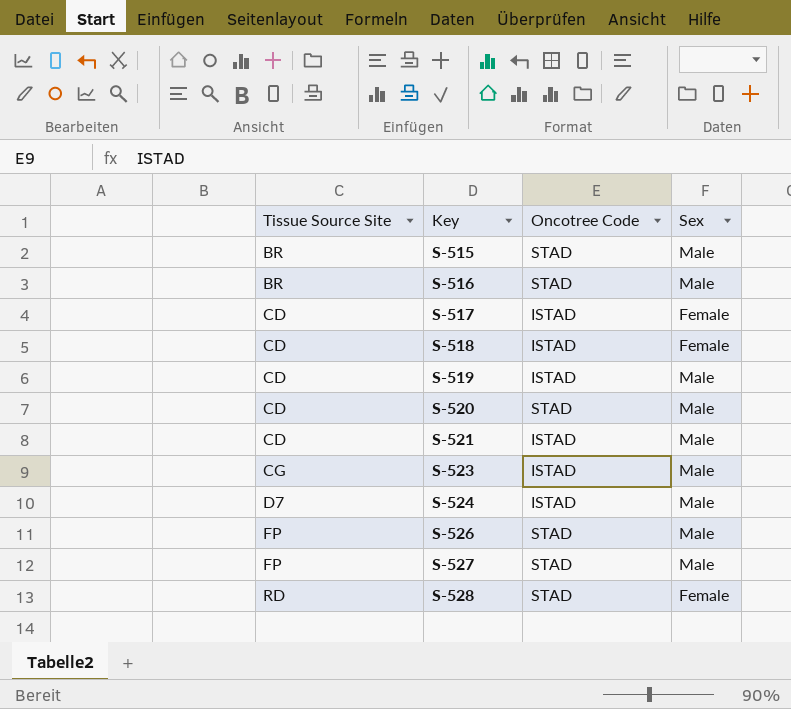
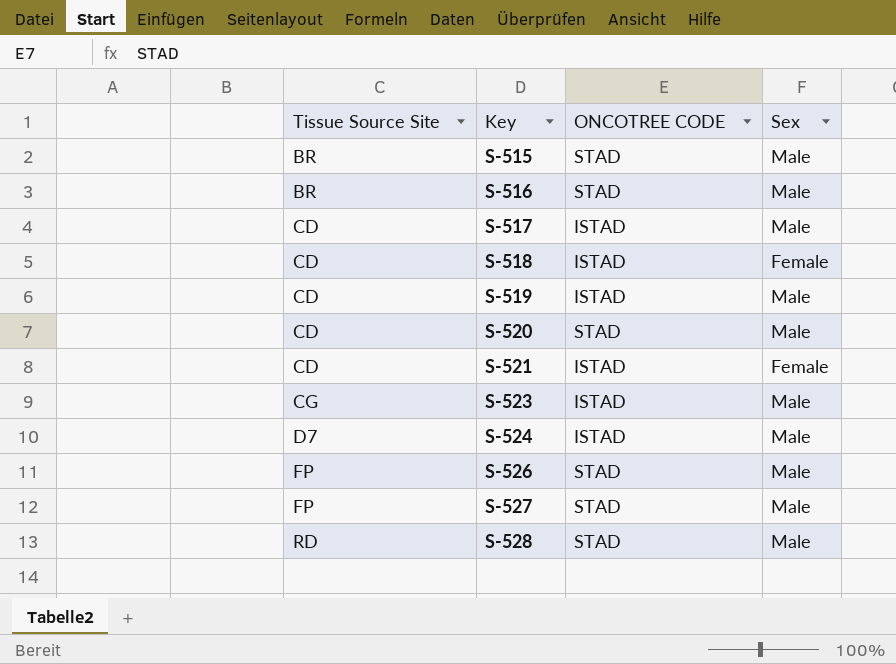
column name: Oncotree Code -> ONCOTREE CODE
S-517 | Sex: Female -> Male
S-521 | Sex: Male -> Female
S-528 | Sex: Female -> Male

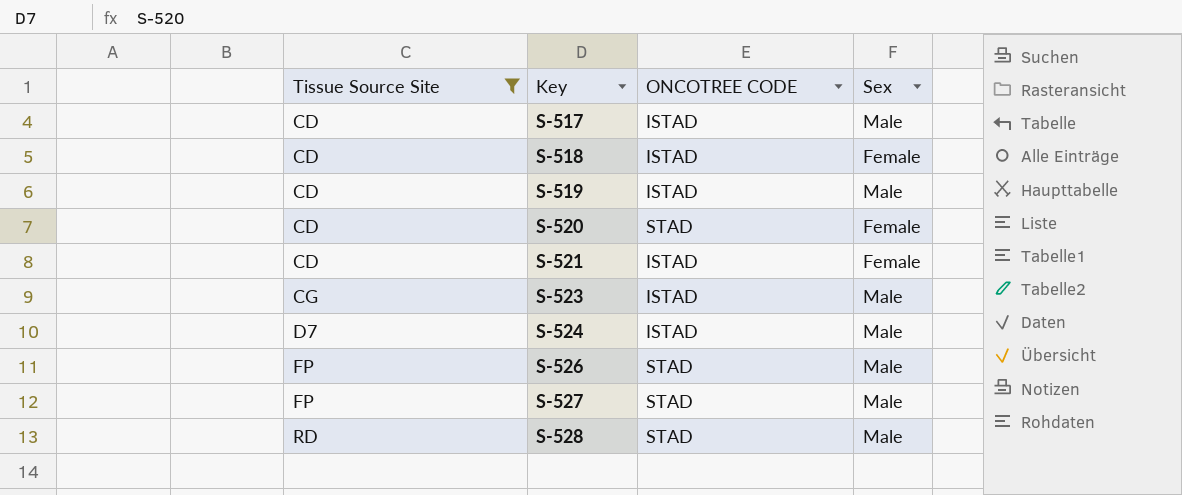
filter: none -> Tissue Source Site != BR
S-520 | Sex: Male -> Female

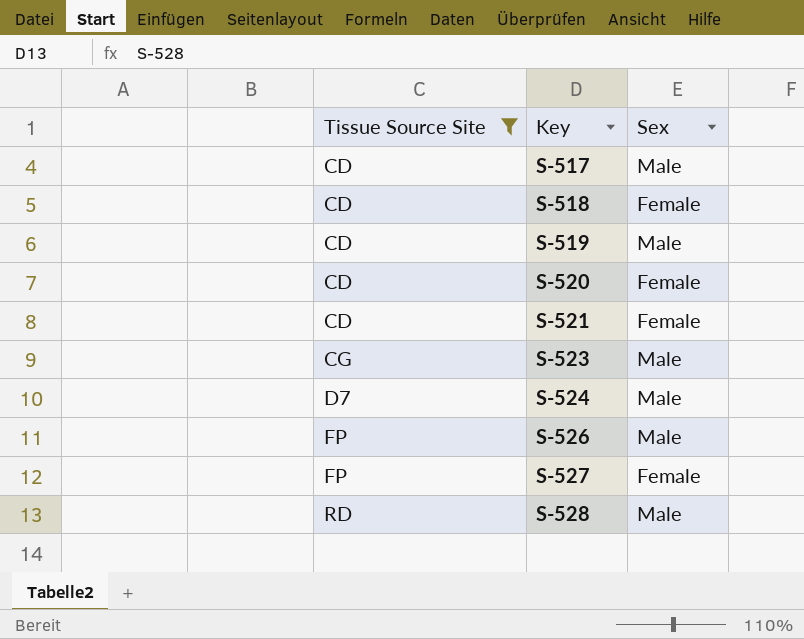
column ONCOTREE CODE | position: 3 -> none
S-527 | Sex: Male -> Female

